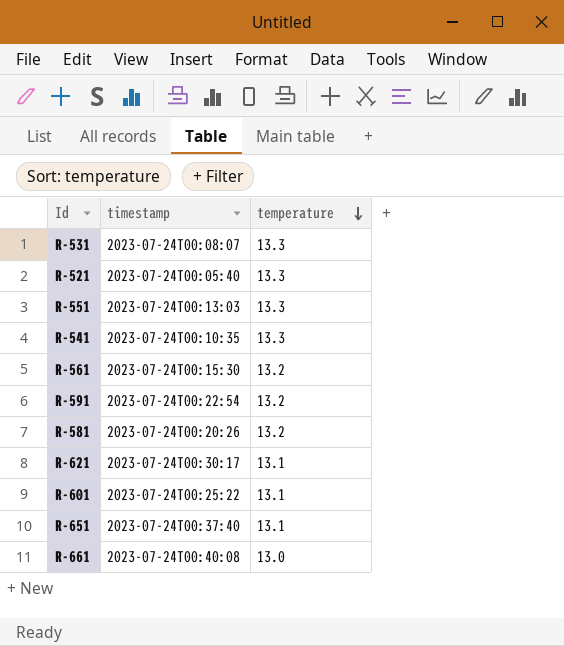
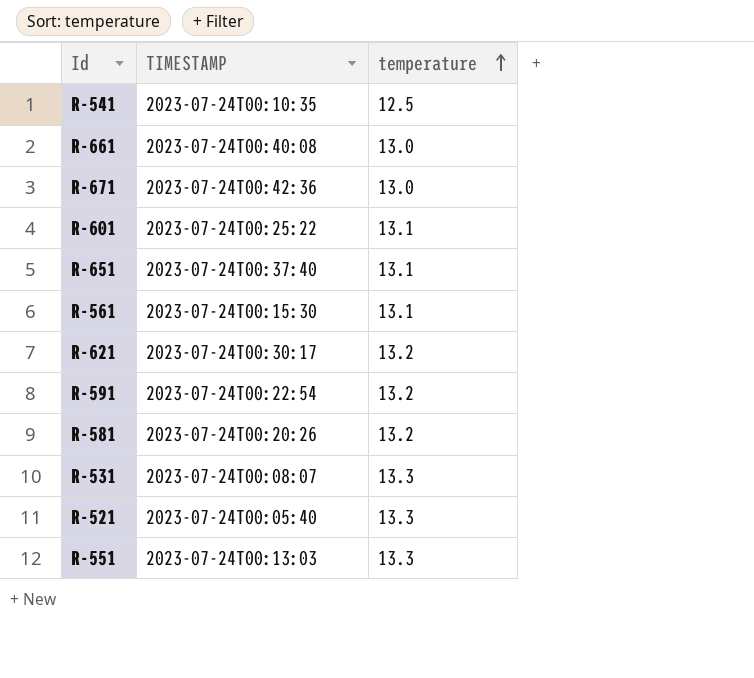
row order: temperature descending -> temperature ascending
column name: timestamp -> TIMESTAMP
R-541 | temperature: 13.3 -> 12.5
row R-671: none -> 2023-07-24T00:42:36 | 13.0
R-561 | temperature: 13.2 -> 13.1
R-621 | temperature: 13.1 -> 13.2

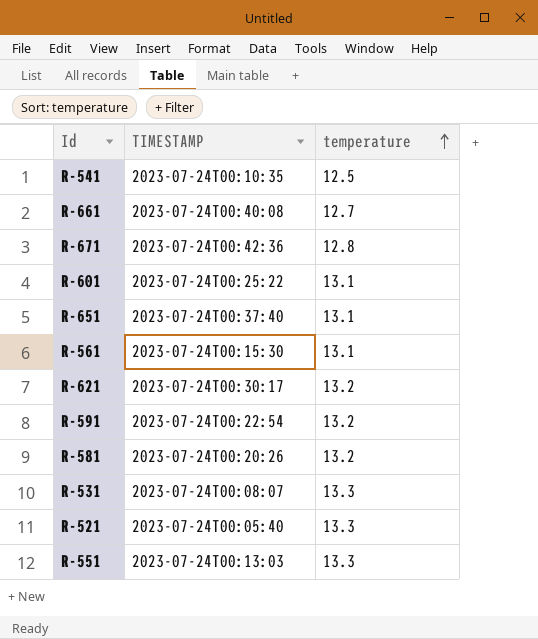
R-661 | temperature: 13.0 -> 12.7
R-671 | temperature: 13.0 -> 12.8

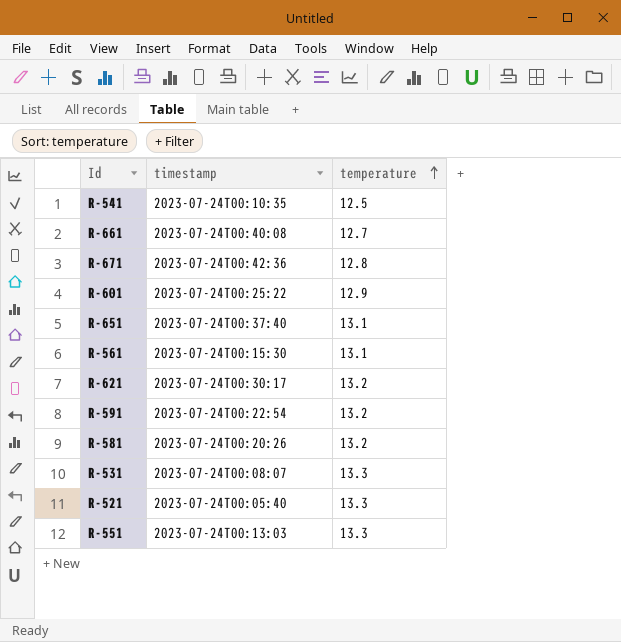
column name: TIMESTAMP -> timestamp
R-601 | temperature: 13.1 -> 12.9

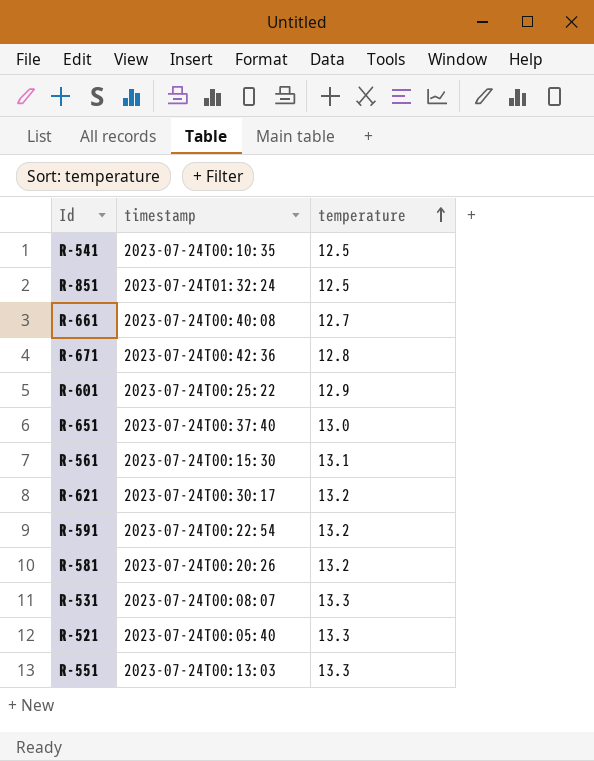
row R-851: none -> 2023-07-24T01:32:24 | 12.5
R-651 | temperature: 13.1 -> 13.0

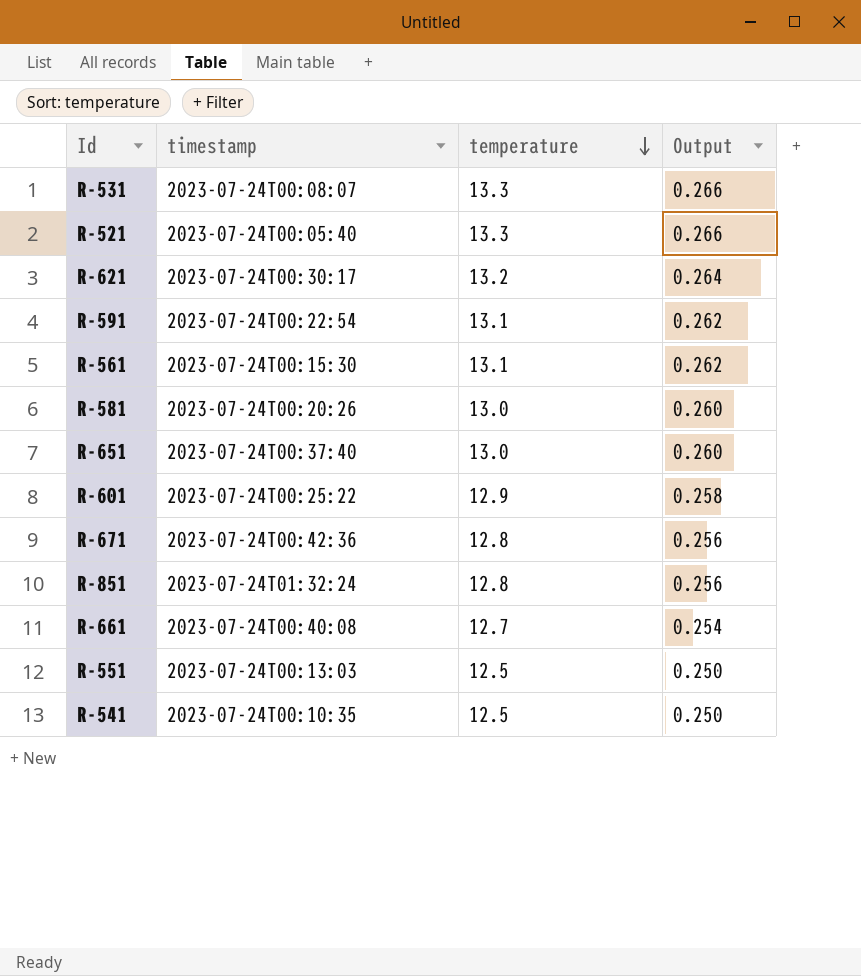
row order: temperature ascending -> temperature descending
column Output | formula: none -> [temperature] * 0.02
R-591 | temperature: 13.2 -> 13.1
R-581 | temperature: 13.2 -> 13.0
R-851 | temperature: 12.5 -> 12.8
R-551 | temperature: 13.3 -> 12.5

